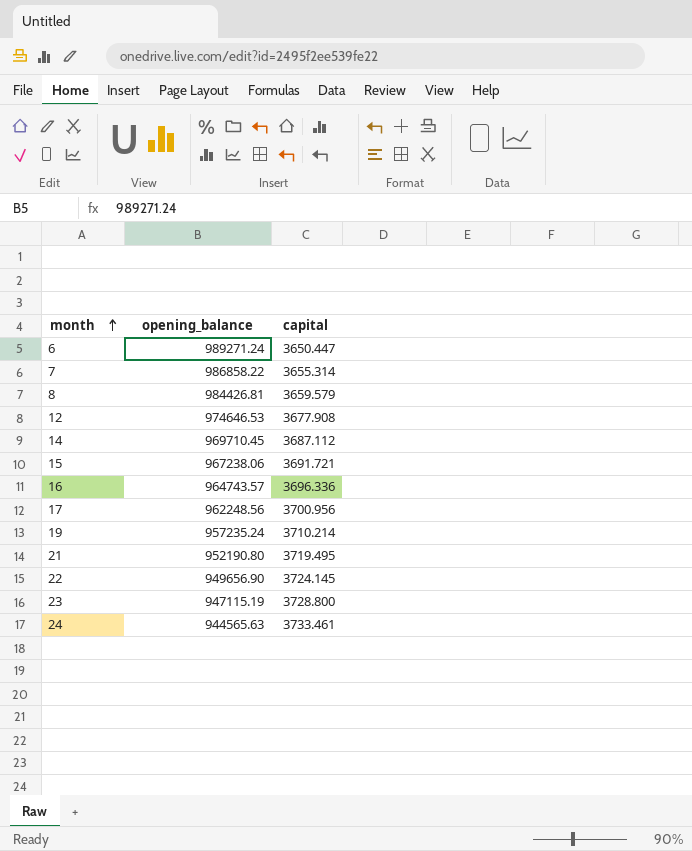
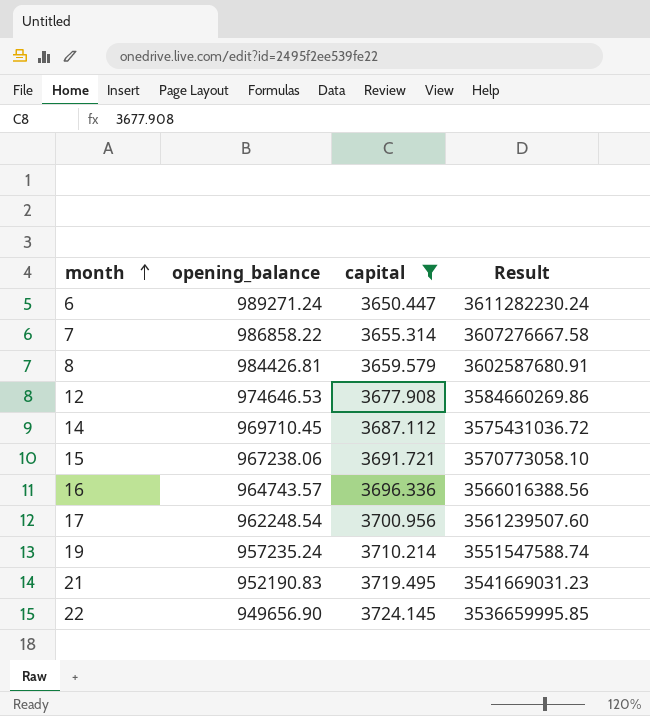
filter: none -> capital <= 3724.145
column Result | formula: none -> [opening_balance] * [capital]
17 | opening_balance: 962248.56 -> 962248.54
21 | opening_balance: 952190.80 -> 952190.83

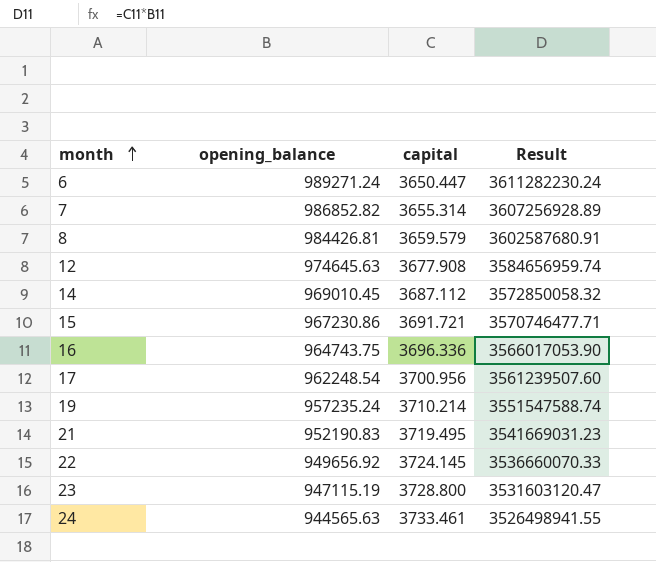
filter: capital <= 3724.145 -> none
7 | opening_balance: 986858.22 -> 986852.82
7 | Result: 3607276667.58 -> 3607256928.89
12 | opening_balance: 974646.53 -> 974645.63
12 | Result: 3584660269.86 -> 3584656959.74
14 | opening_balance: 969710.45 -> 969010.45
14 | Result: 3575431036.72 -> 3572850058.32
15 | opening_balance: 967238.06 -> 967230.86
15 | Result: 3570773058.10 -> 3570746477.71
16 | opening_balance: 964743.57 -> 964743.75
16 | Result: 3566016388.56 -> 3566017053.90
22 | opening_balance: 949656.90 -> 949656.92
22 | Result: 3536659995.85 -> 3536660070.33

